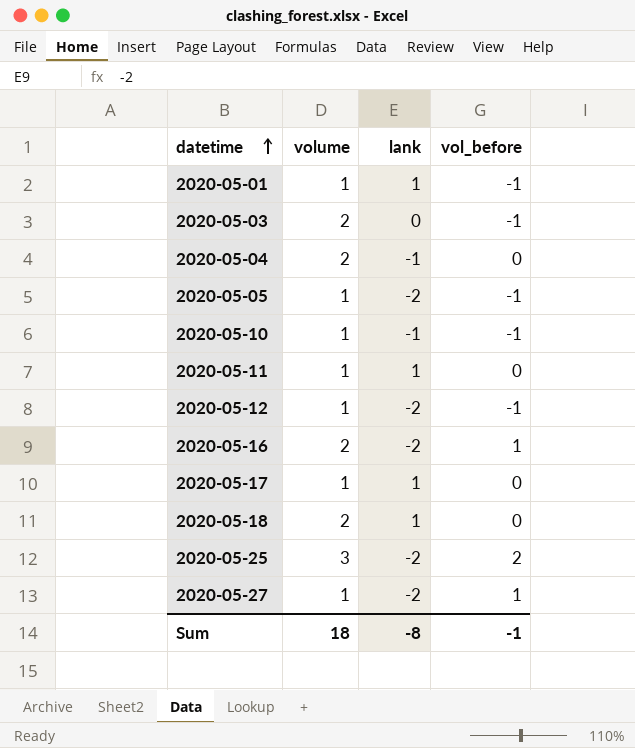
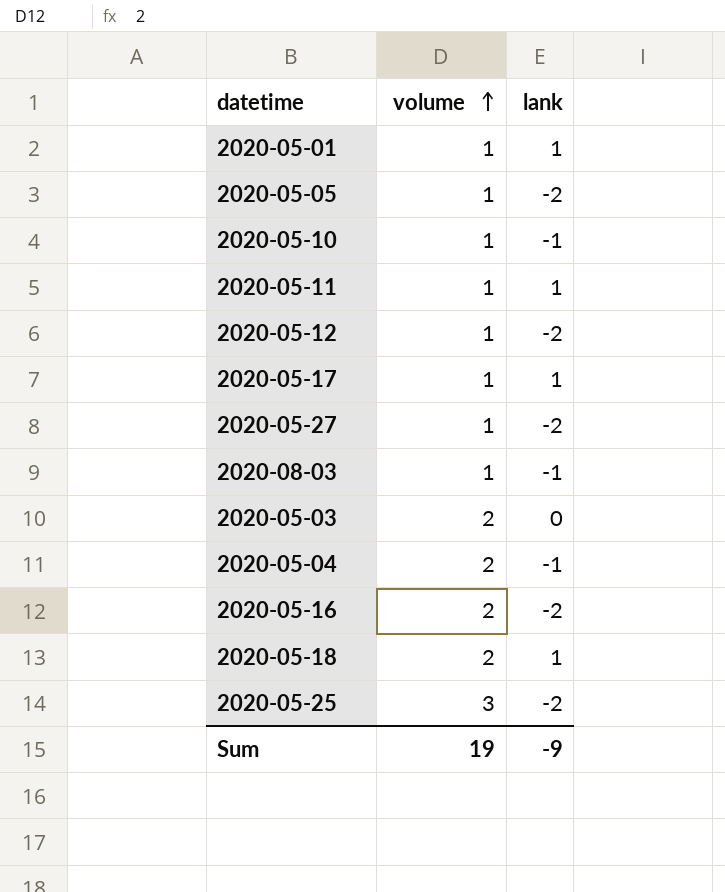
row order: datetime ascending -> volume ascending
column vol_before | position: 4 -> none
row 2020-08-03: none -> 1 | -1
Sum | volume: 18 -> 19
Sum | lank: -8 -> -9

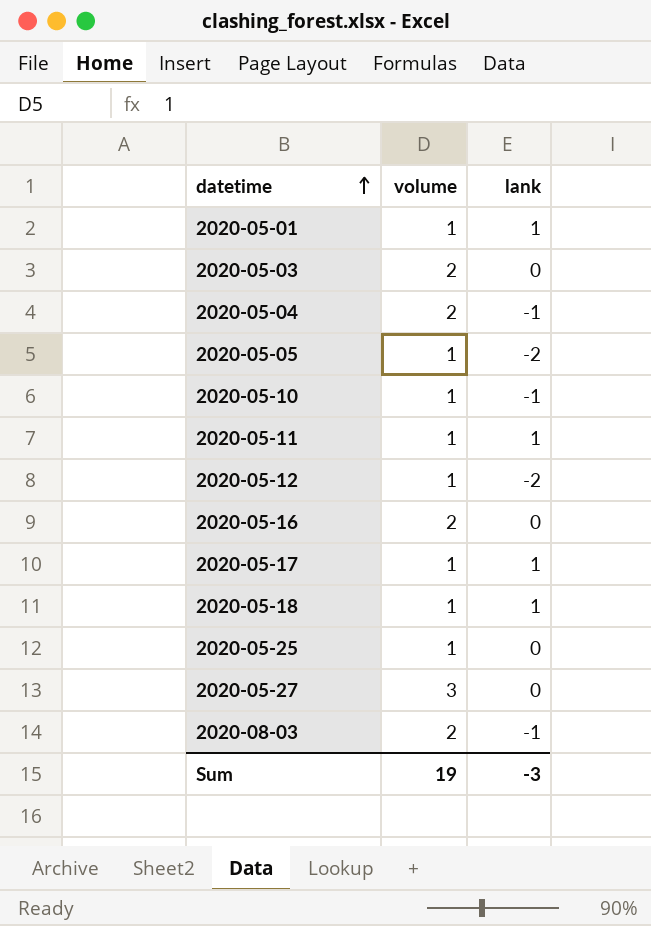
row order: volume ascending -> datetime ascending
2020-05-16 | lank: -2 -> 0
2020-05-18 | volume: 2 -> 1
2020-05-25 | volume: 3 -> 1
2020-05-25 | lank: -2 -> 0
2020-05-27 | volume: 1 -> 3
2020-05-27 | lank: -2 -> 0
2020-08-03 | volume: 1 -> 2
Sum | lank: -9 -> -3

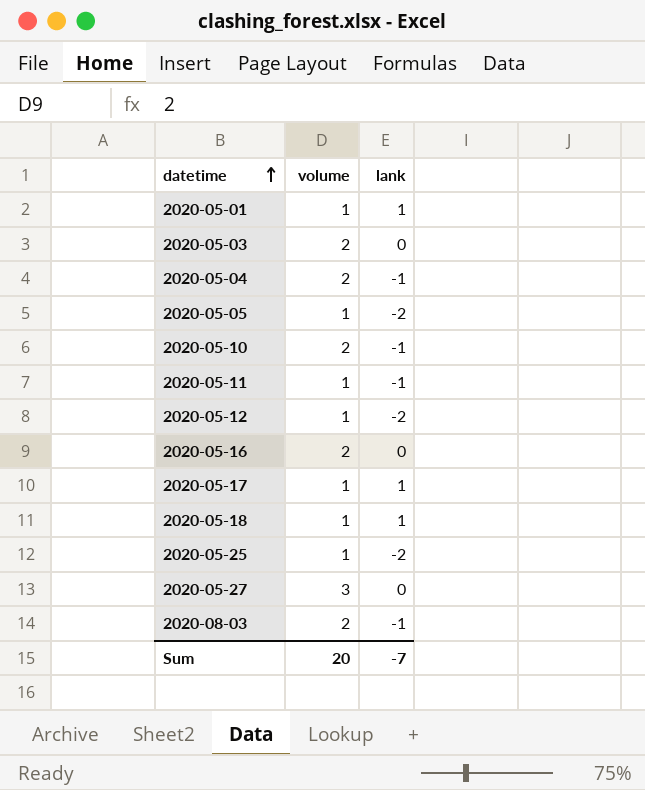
2020-05-10 | volume: 1 -> 2
2020-05-11 | lank: 1 -> -1
2020-05-25 | lank: 0 -> -2
Sum | volume: 19 -> 20
Sum | lank: -3 -> -7

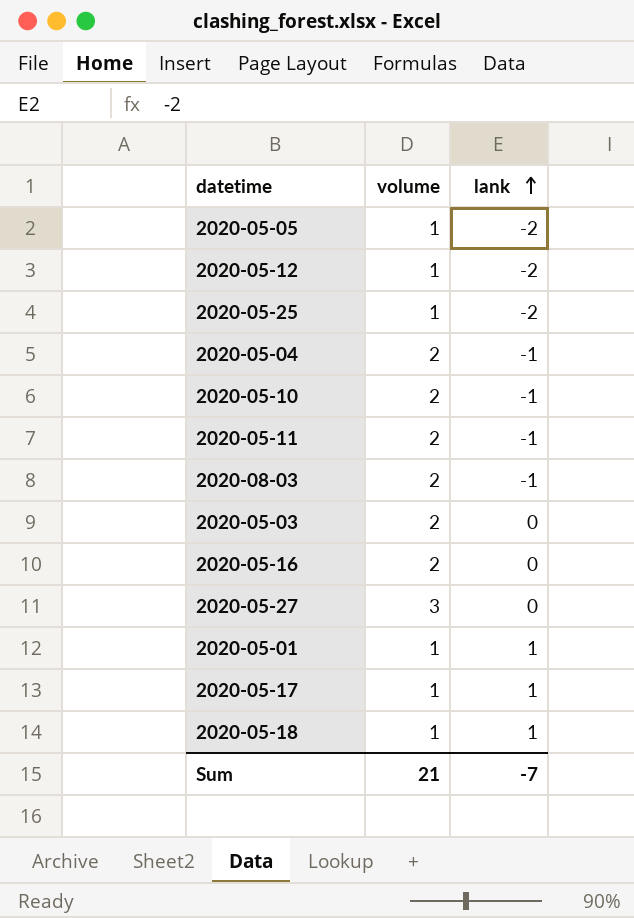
row order: datetime ascending -> lank ascending
2020-05-11 | volume: 1 -> 2
Sum | volume: 20 -> 21

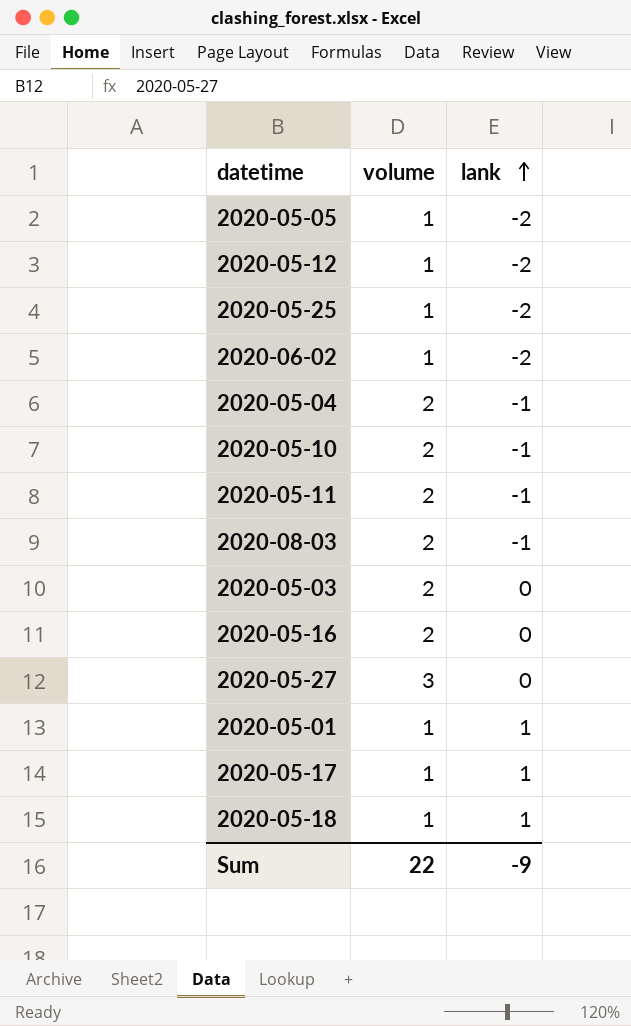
row 2020-06-02: none -> 1 | -2
Sum | volume: 21 -> 22
Sum | lank: -7 -> -9

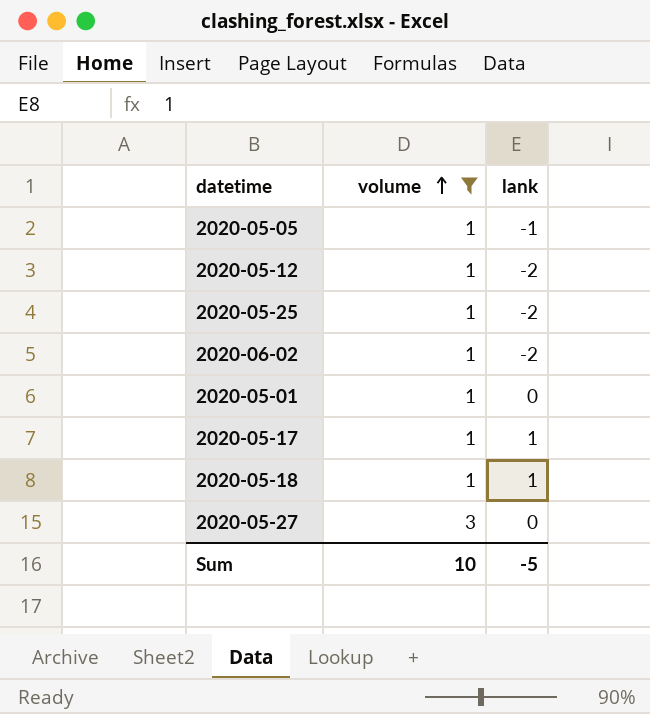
filter: none -> volume != 2
row order: lank ascending -> volume ascending
2020-05-05 | lank: -2 -> -1
2020-05-01 | lank: 1 -> 0
Sum | volume: 22 -> 10
Sum | lank: -9 -> -5

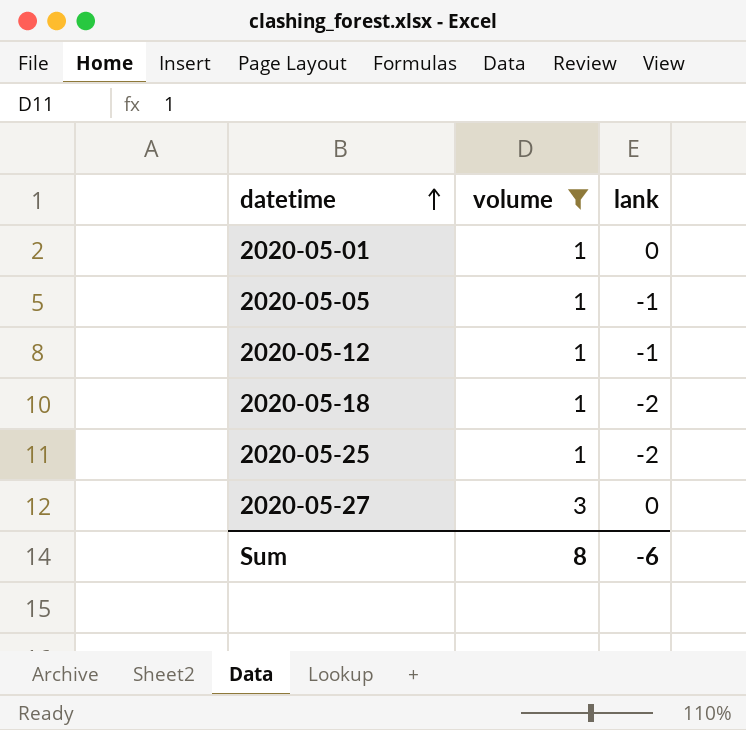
row order: volume ascending -> datetime ascending
row 2020-06-02: 1 | -2 -> none
row 2020-05-17: 1 | 1 -> none
2020-05-12 | lank: -2 -> -1
2020-05-18 | lank: 1 -> -2
Sum | volume: 10 -> 8
Sum | lank: -5 -> -6

